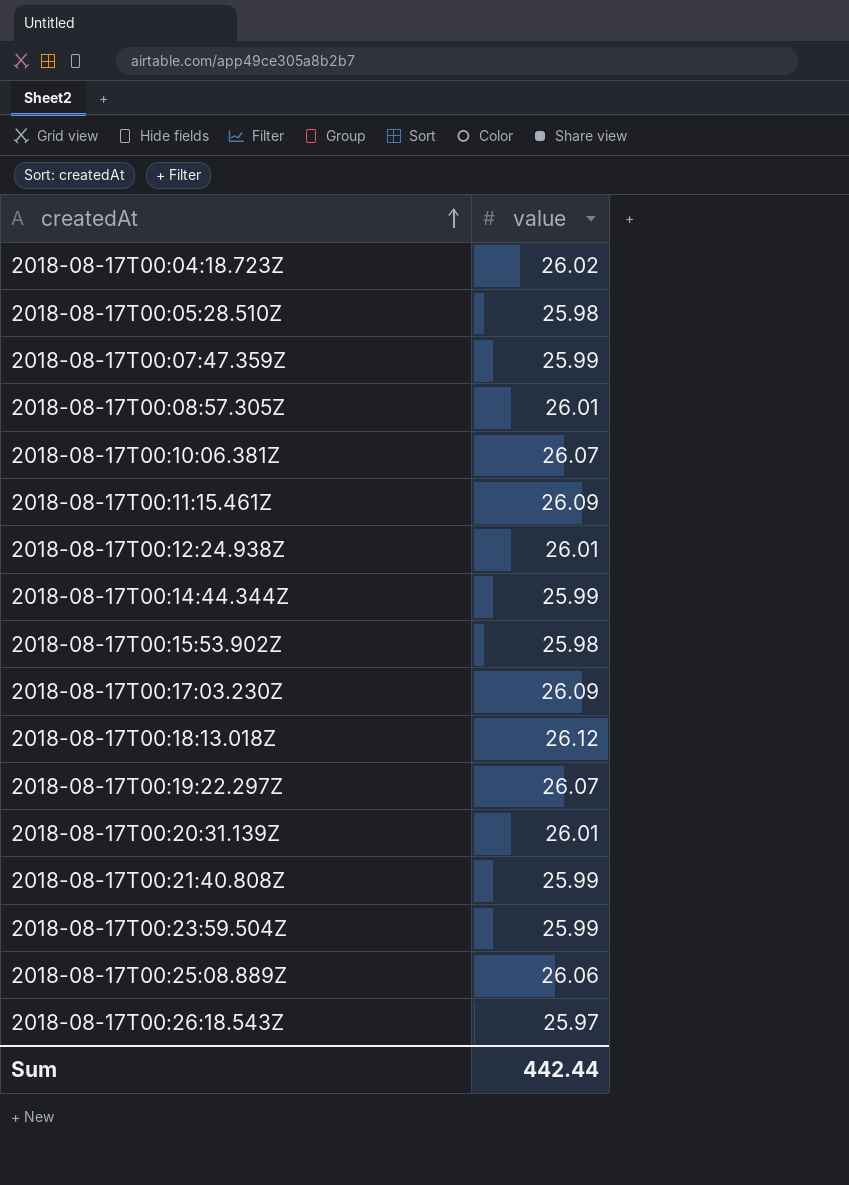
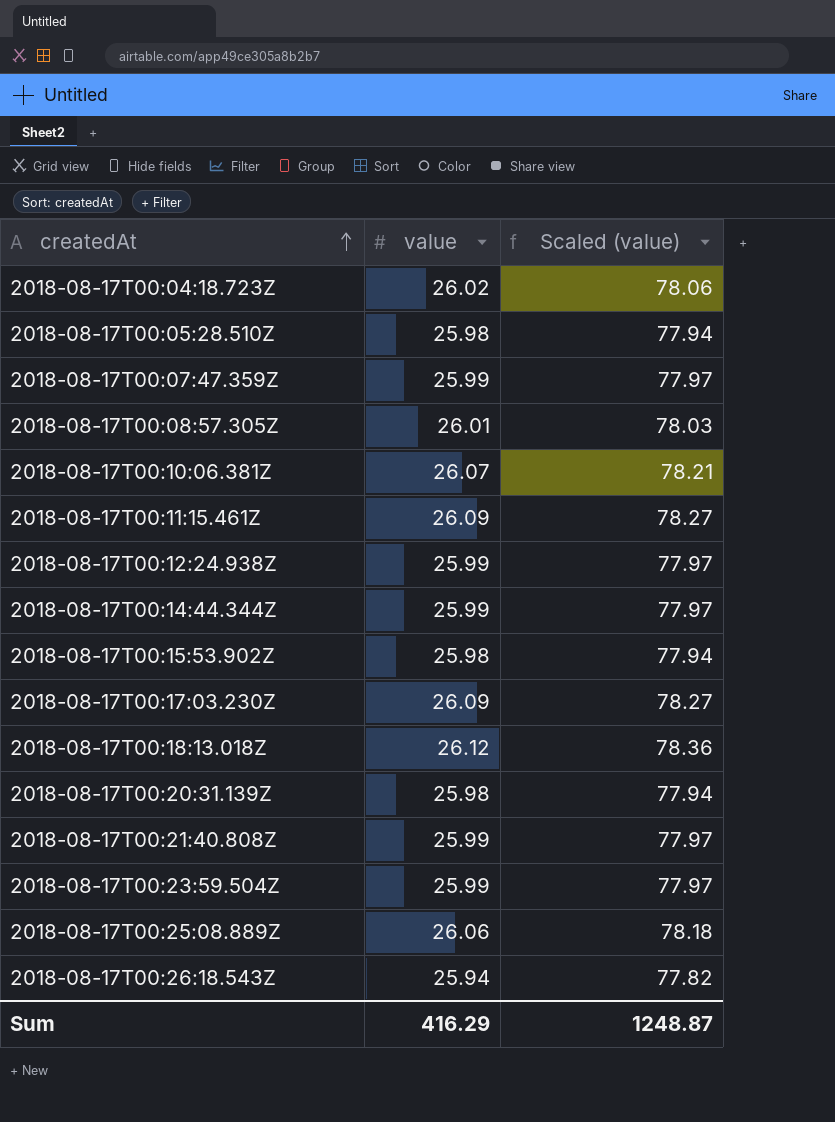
column Scaled (value) | formula: none -> [value] * 3
row 2018-08-17T00:19:22.297Z: 26.07 -> none
2018-08-17T00:12:24.938Z | value: 26.01 -> 25.99
2018-08-17T00:20:31.139Z | value: 26.01 -> 25.98
2018-08-17T00:26:18.543Z | value: 25.97 -> 25.94
Sum | value: 442.44 -> 416.29

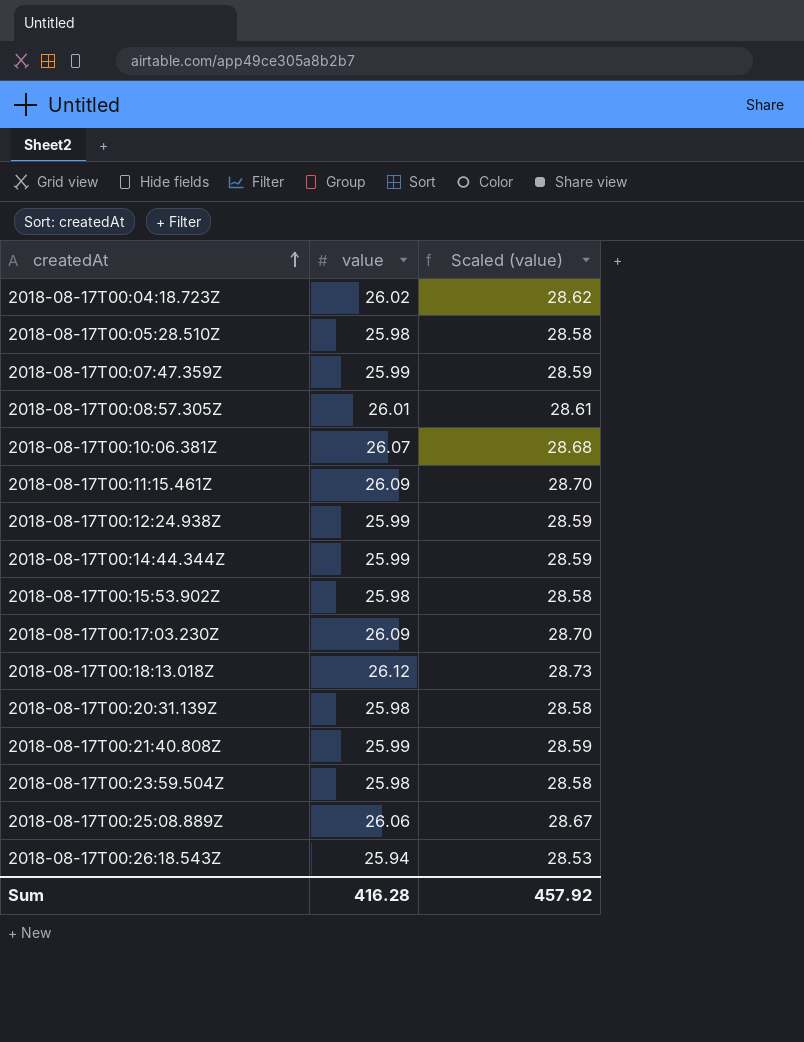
column Scaled (value) | formula: [value] * 3 -> [value] * 1.1
2018-08-17T00:23:59.504Z | value: 25.99 -> 25.98
Sum | value: 416.29 -> 416.28
Sum | Scaled (value): 1248.87 -> 457.92

